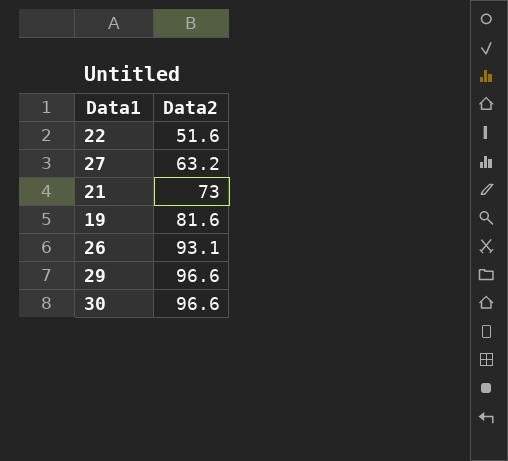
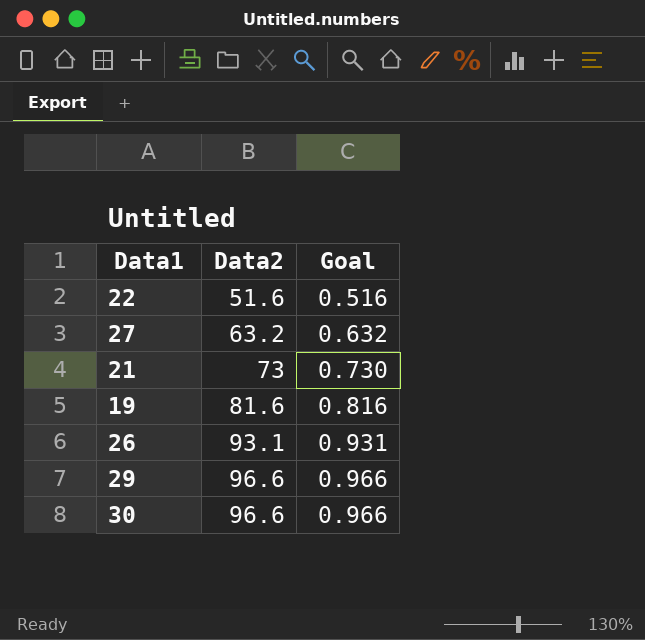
column Goal | formula: none -> [Data2] * 0.01

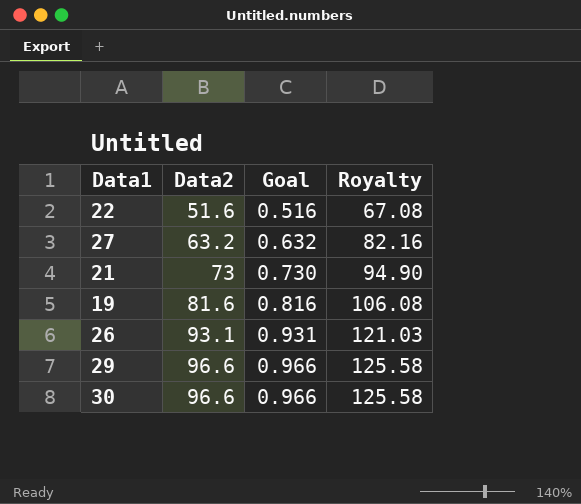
column Royalty | formula: none -> [Data2] * 1.3

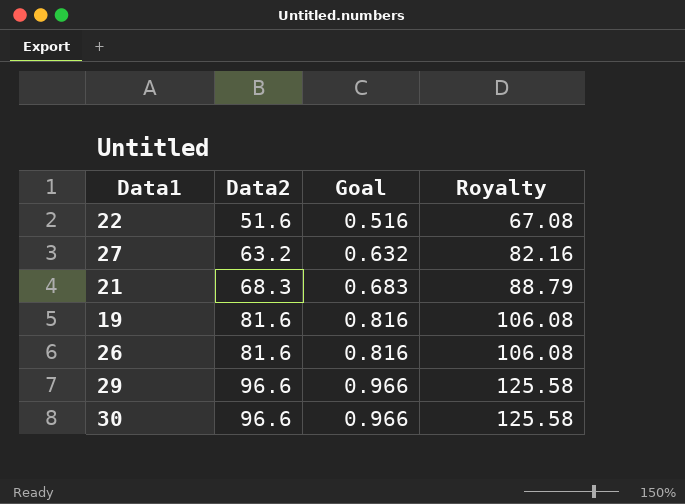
21 | Data2: 73 -> 68.3
21 | Goal: 0.730 -> 0.683
21 | Royalty: 94.90 -> 88.79
26 | Data2: 93.1 -> 81.6
26 | Goal: 0.931 -> 0.816
26 | Royalty: 121.03 -> 106.08

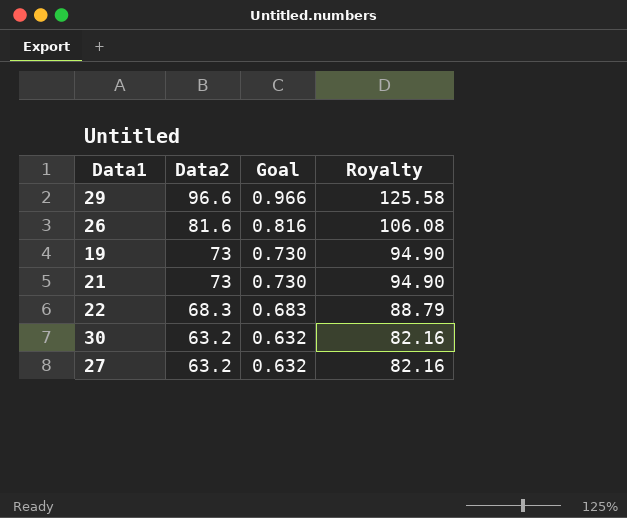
row order: Data2 ascending -> Data2 descending
19 | Data2: 81.6 -> 73
19 | Goal: 0.816 -> 0.730
19 | Royalty: 106.08 -> 94.90
21 | Data2: 68.3 -> 73
21 | Goal: 0.683 -> 0.730
21 | Royalty: 88.79 -> 94.90
22 | Data2: 51.6 -> 68.3
22 | Goal: 0.516 -> 0.683
22 | Royalty: 67.08 -> 88.79
30 | Data2: 96.6 -> 63.2
30 | Goal: 0.966 -> 0.632
30 | Royalty: 125.58 -> 82.16

